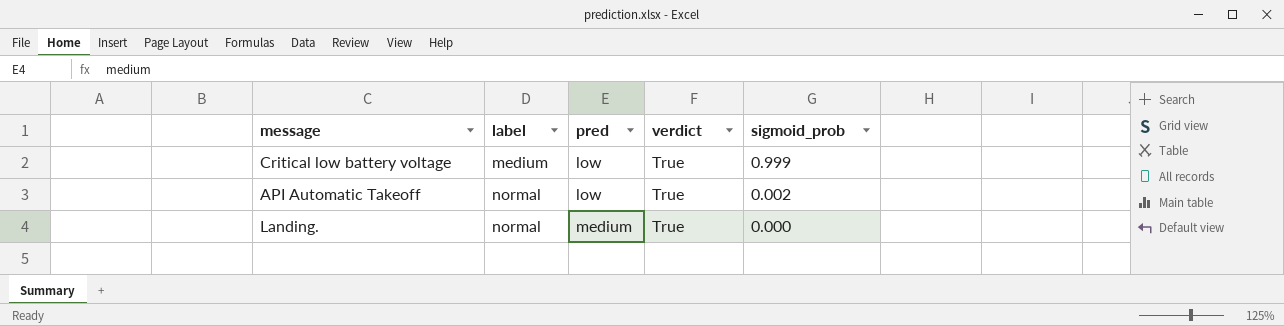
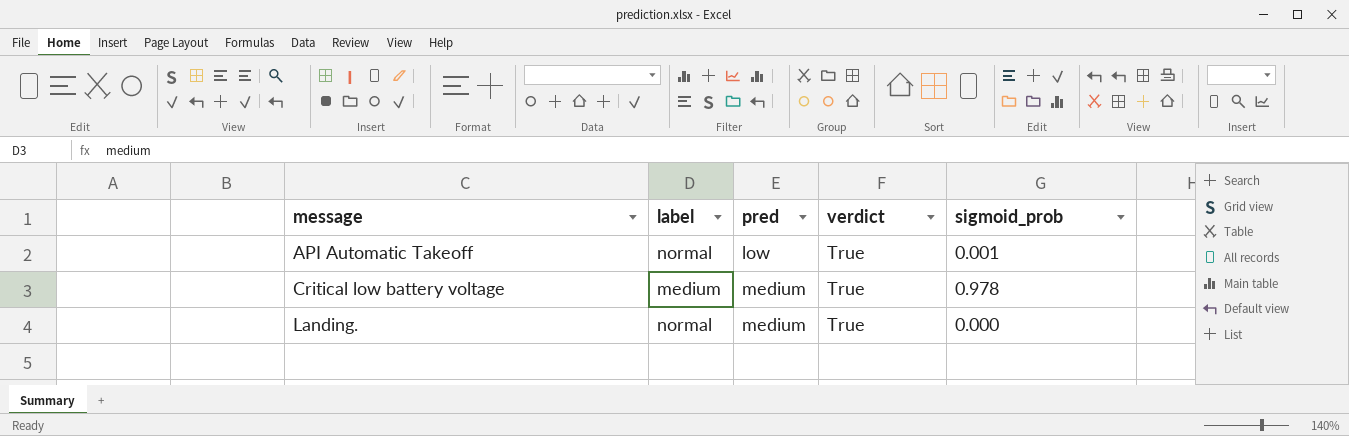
row order: label ascending -> message ascending
API Automatic Takeoff | sigmoid_prob: 0.002 -> 0.001
Critical low battery voltage | pred: low -> medium
Critical low battery voltage | sigmoid_prob: 0.999 -> 0.978

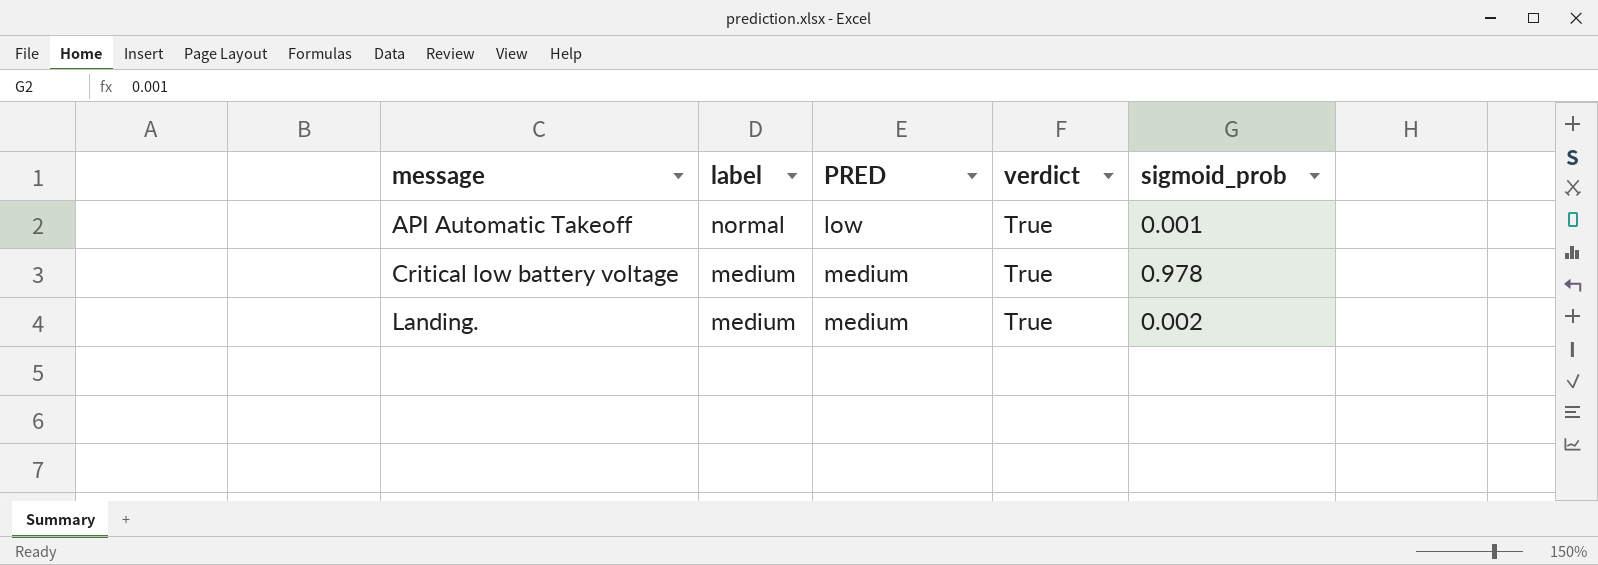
column name: pred -> PRED
Landing. | label: normal -> medium
Landing. | sigmoid_prob: 0.000 -> 0.002

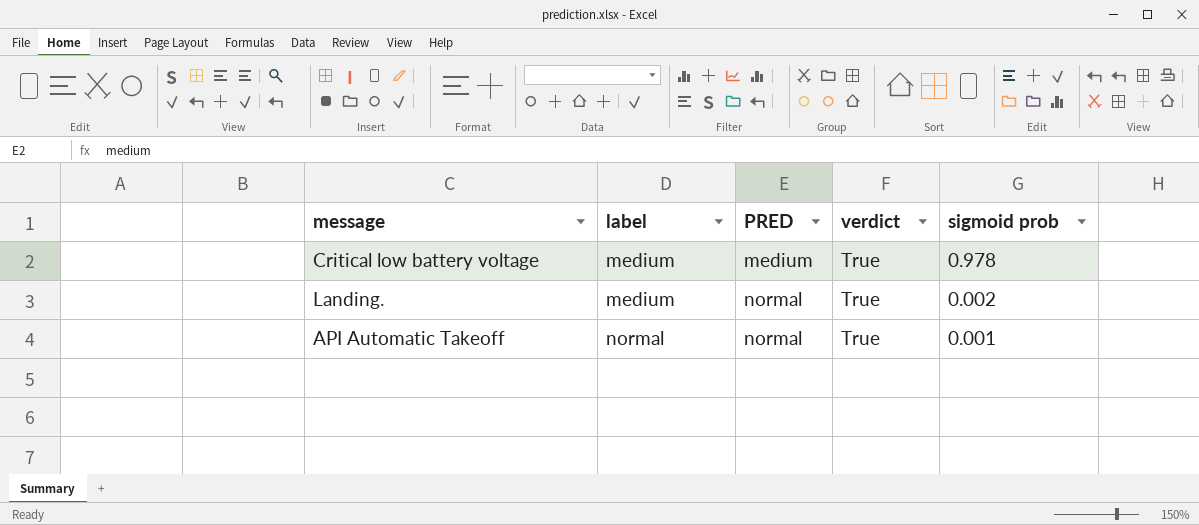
row order: message ascending -> label ascending
column name: sigmoid_prob -> sigmoid prob
Landing. | PRED: medium -> normal
API Automatic Takeoff | PRED: low -> normal

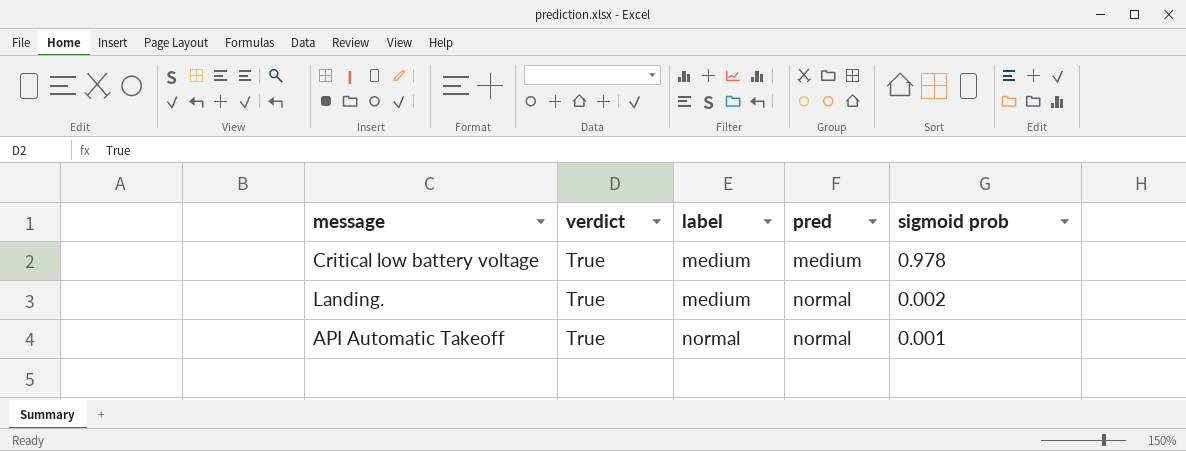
column verdict | position: 4 -> 2
column name: PRED -> pred

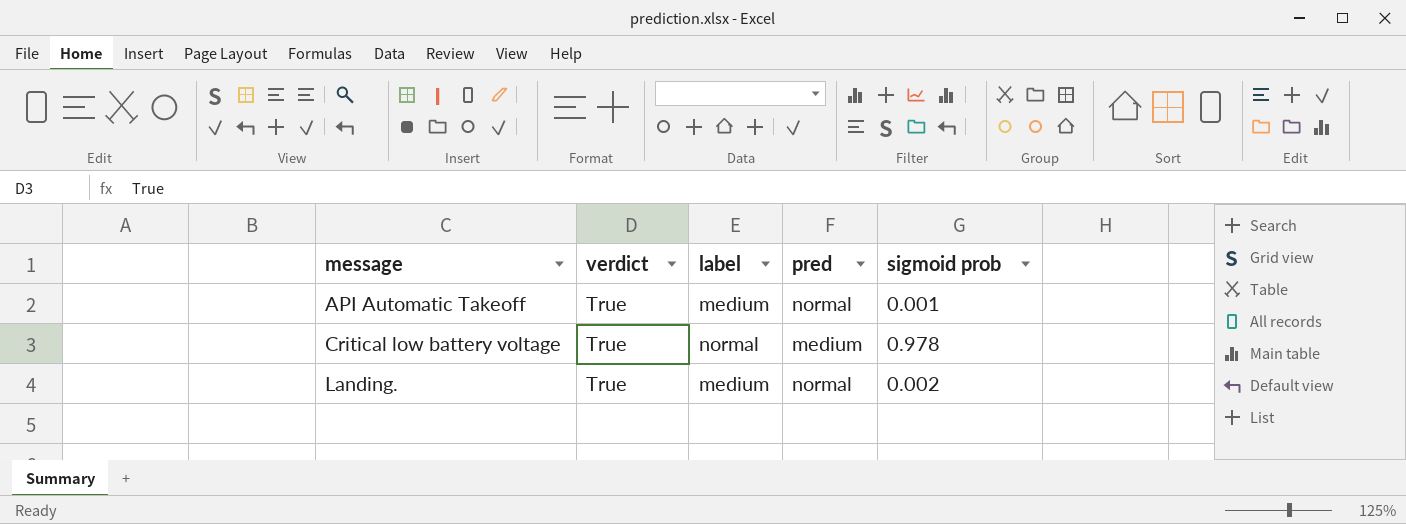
row order: label ascending -> message ascending
API Automatic Takeoff | label: normal -> medium
Critical low battery voltage | label: medium -> normal

